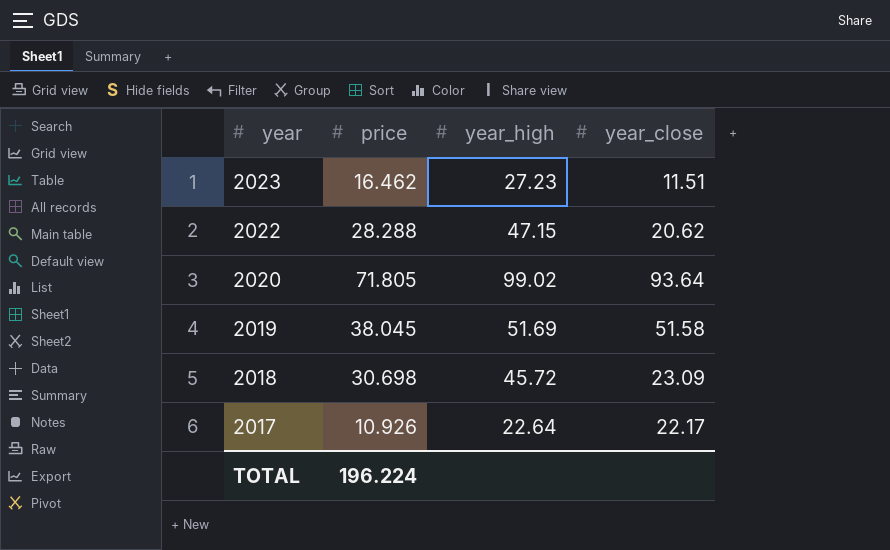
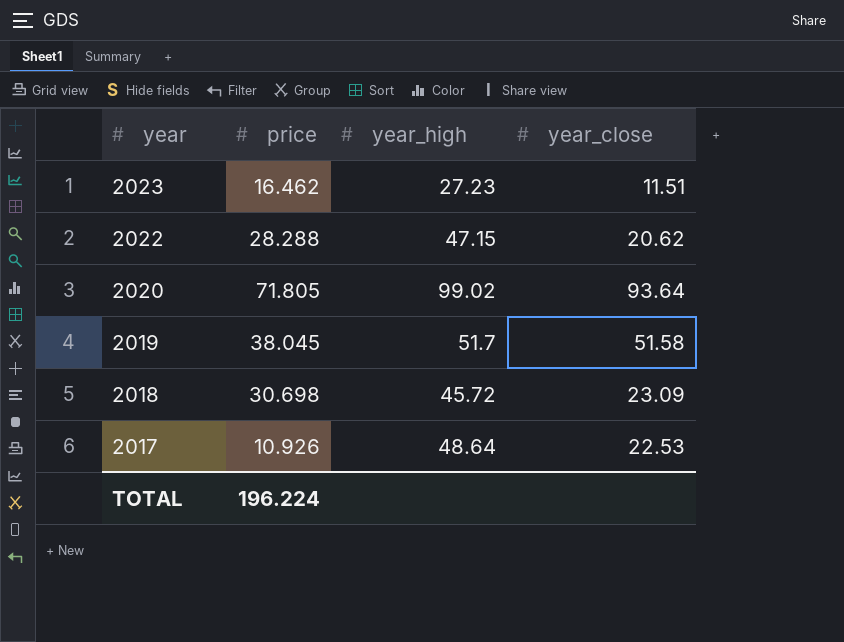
2019 | year_high: 51.69 -> 51.7
2017 | year_high: 22.64 -> 48.64
2017 | year_close: 22.17 -> 22.53

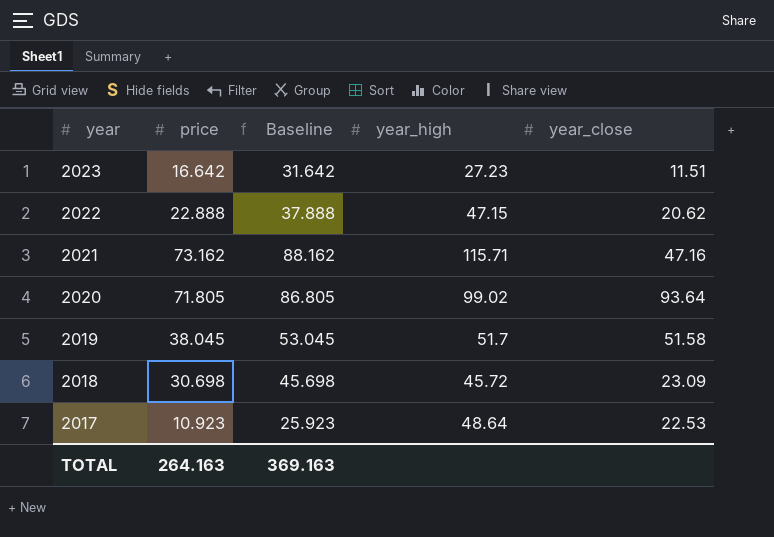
column Baseline | formula: none -> [price] + 15
2023 | price: 16.462 -> 16.642
2022 | price: 28.288 -> 22.888
row 2021: none -> 73.162 | 88.162 | 115.71 | 47.16
2017 | price: 10.926 -> 10.923
TOTAL | price: 196.224 -> 264.163

